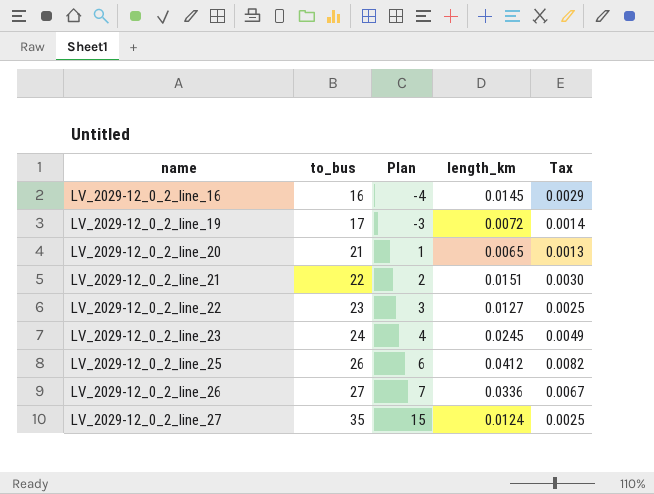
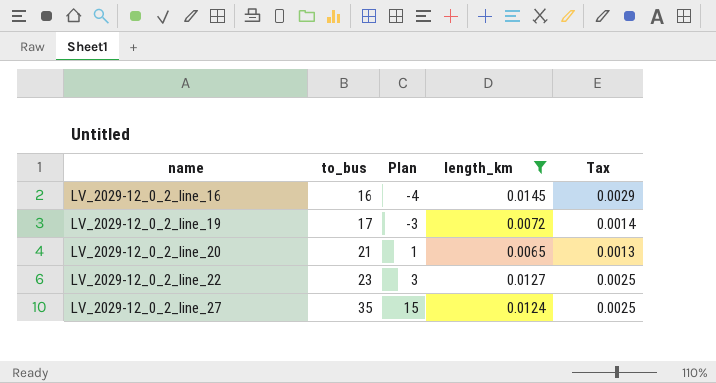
filter: none -> length_km <= 0.0145

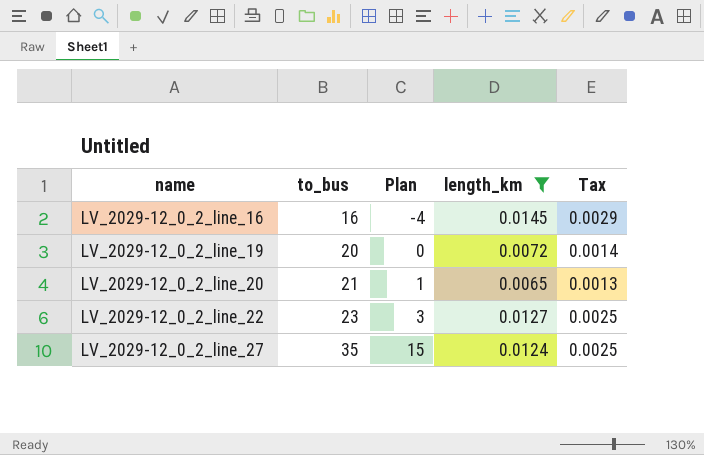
LV_2029-12_0_2_line_19 | to_bus: 17 -> 20
LV_2029-12_0_2_line_19 | Plan: -3 -> 0

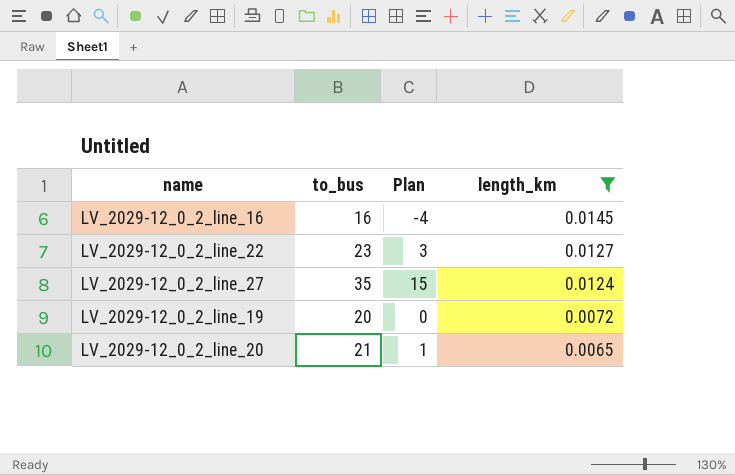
row order: name ascending -> length_km descending
column Tax | formula: [length_km] * 0.2 -> none

